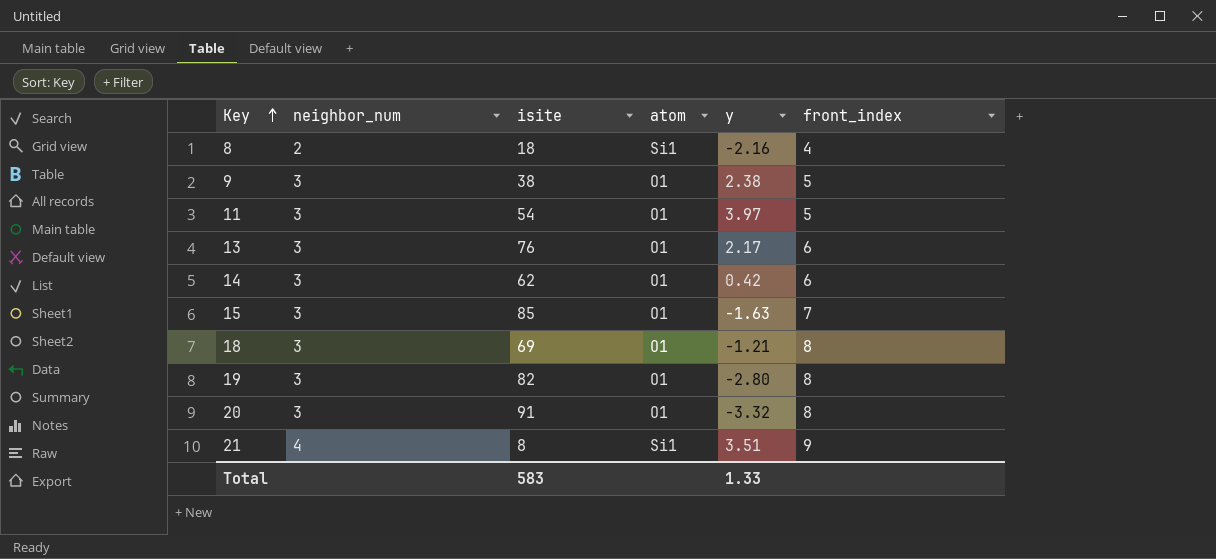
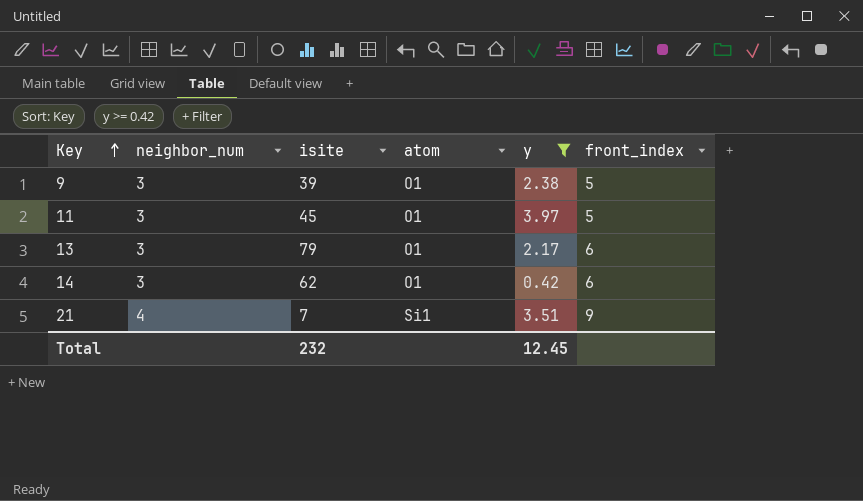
filter: none -> y >= 0.42
9 | isite: 38 -> 39
11 | isite: 54 -> 45
13 | isite: 76 -> 79
21 | isite: 8 -> 7
Total | isite: 583 -> 232
Total | y: 1.33 -> 12.45

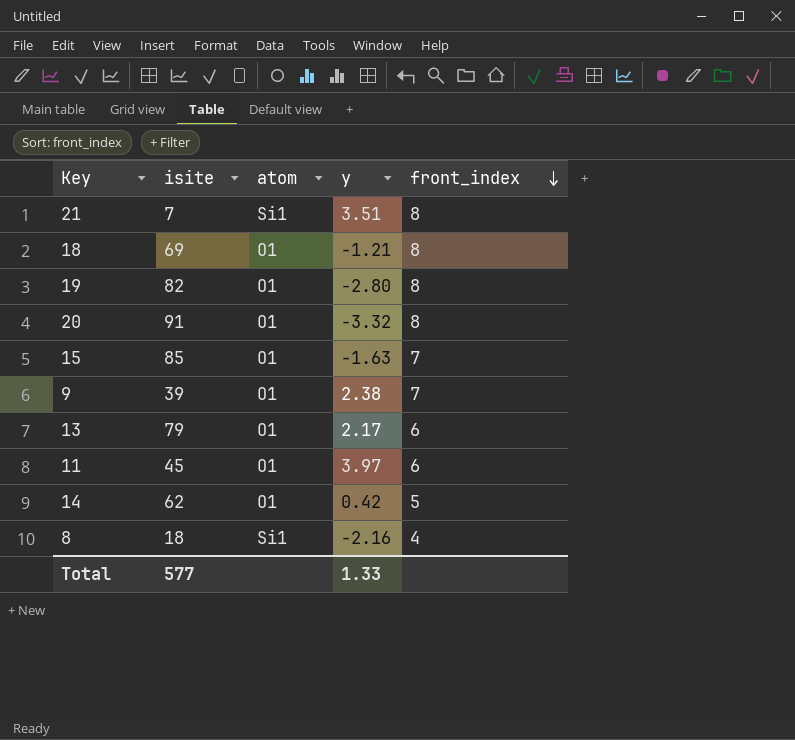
filter: y >= 0.42 -> none
row order: Key ascending -> front_index descending
column neighbor_num | position: 2 -> none
21 | front_index: 9 -> 8
9 | front_index: 5 -> 7
11 | front_index: 5 -> 6
14 | front_index: 6 -> 5
Total | isite: 232 -> 577
Total | y: 12.45 -> 1.33

